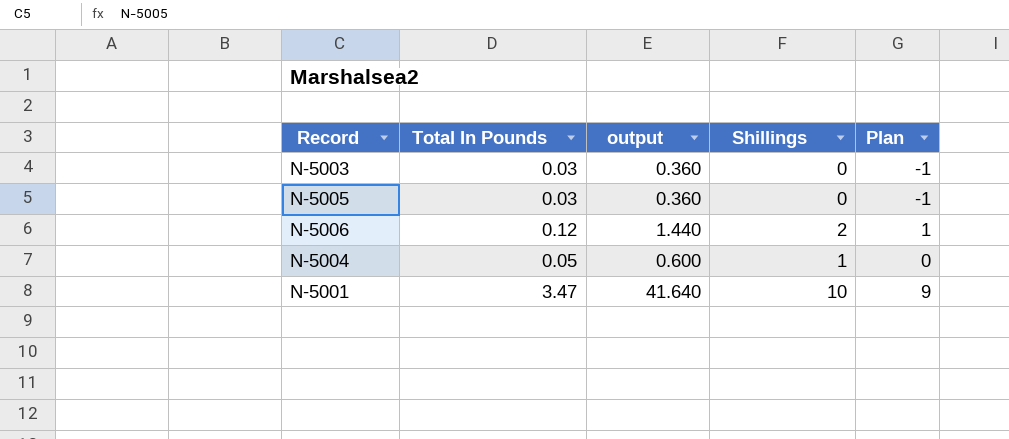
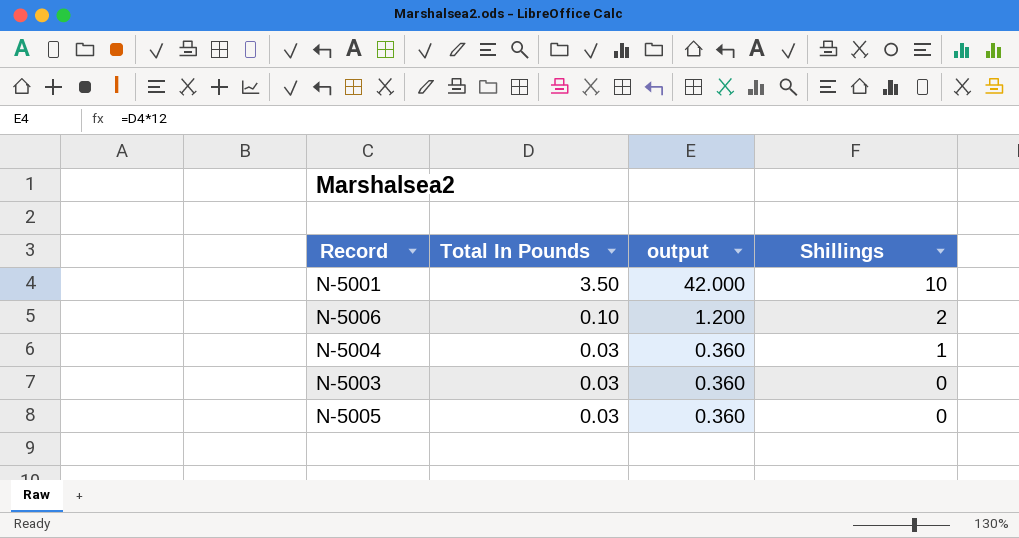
row order: none -> Total In Pounds descending
column Plan | formula: [Shillings] - 1 -> none
N-5001 | Total In Pounds: 3.47 -> 3.50
N-5001 | output: 41.640 -> 42.000
N-5006 | Total In Pounds: 0.12 -> 0.10
N-5006 | output: 1.440 -> 1.200
N-5004 | Total In Pounds: 0.05 -> 0.03
N-5004 | output: 0.600 -> 0.360

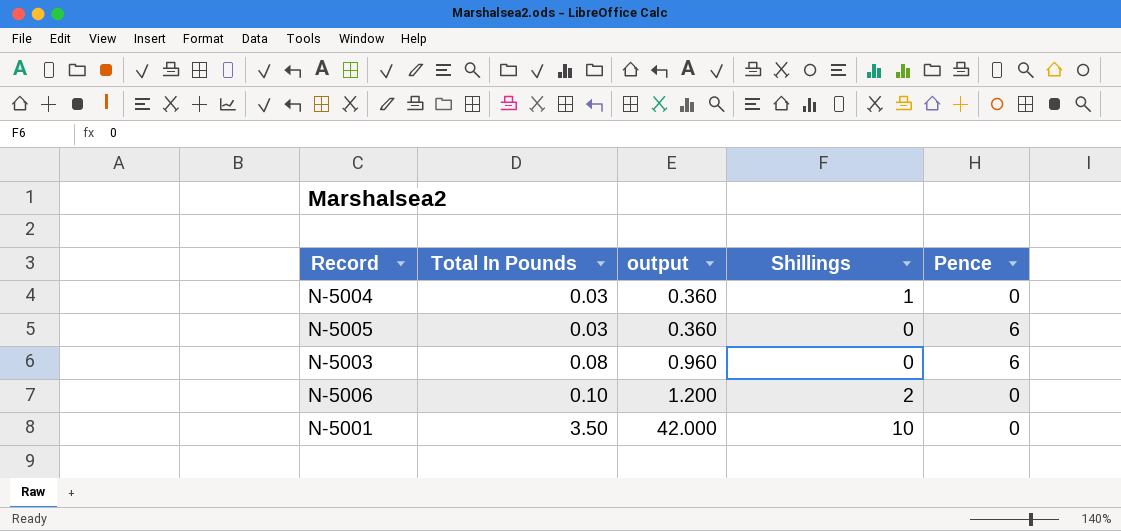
row order: Total In Pounds descending -> Total In Pounds ascending
column Pence | position: none -> 5
N-5003 | Total In Pounds: 0.03 -> 0.08
N-5003 | output: 0.360 -> 0.960

